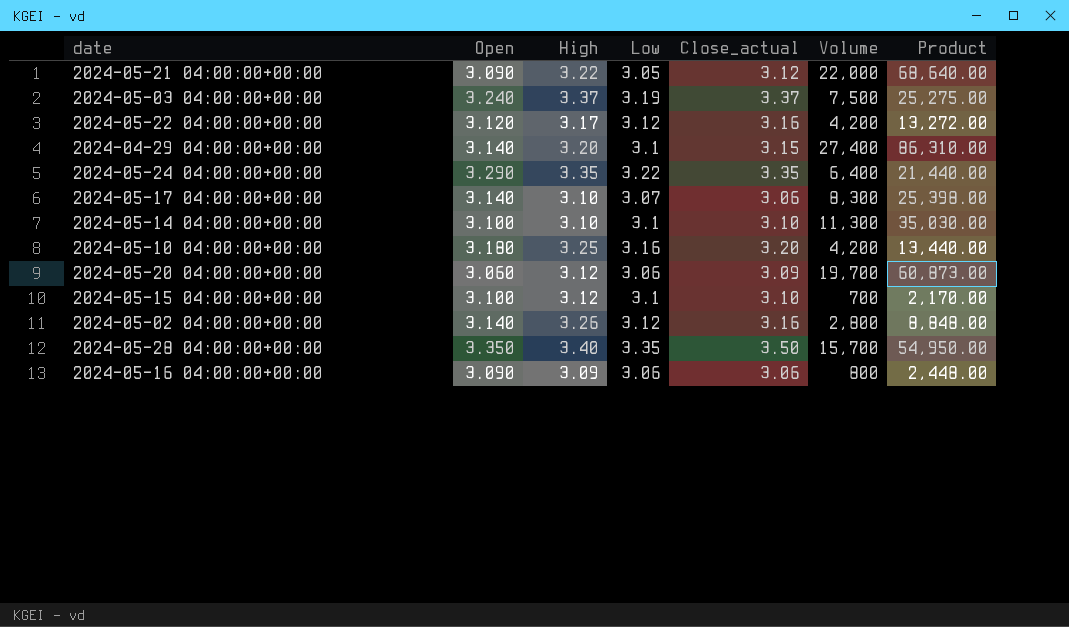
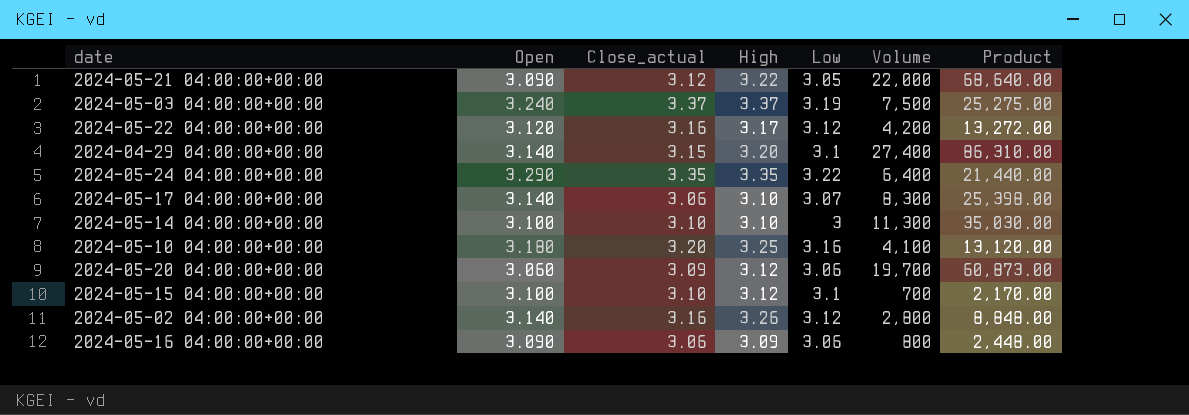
column Close_actual | position: 5 -> 3
row 2024-05-28 04:00:00+00:00: 3.350 | 3.40 | 3.35 | 3.50 | 15,700 | 54,950.00 -> none
2024-05-14 04:00:00+00:00 | Low: 3.1 -> 3
2024-05-10 04:00:00+00:00 | Volume: 4,200 -> 4,100
2024-05-10 04:00:00+00:00 | Product: 13,440.00 -> 13,120.00

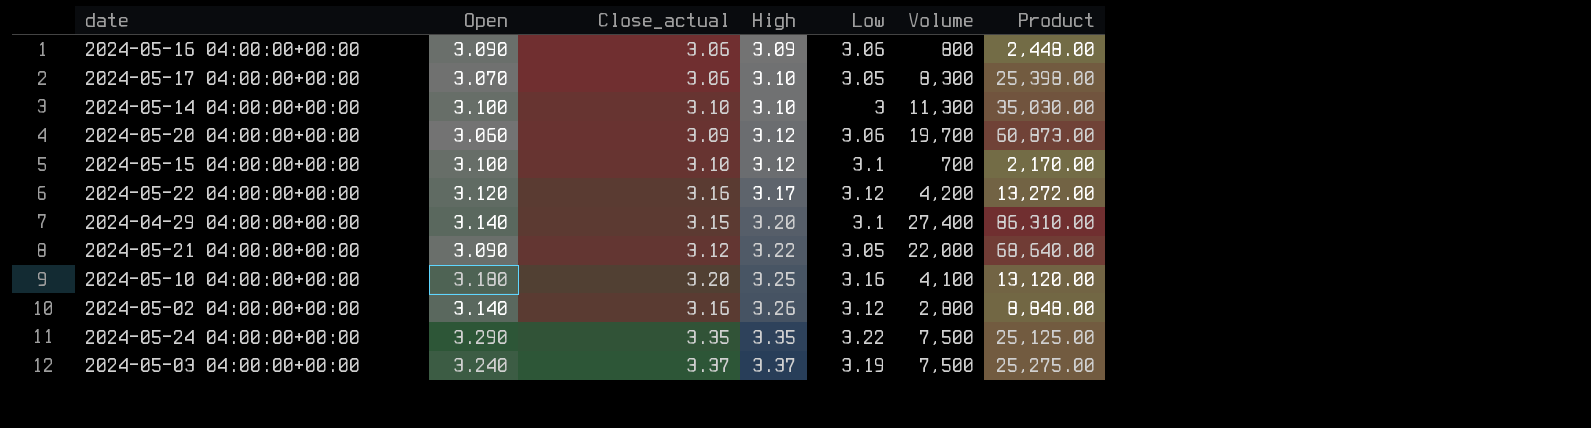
row order: none -> High ascending
2024-05-17 04:00:00+00:00 | Open: 3.140 -> 3.070
2024-05-17 04:00:00+00:00 | Low: 3.07 -> 3.05
2024-05-24 04:00:00+00:00 | Volume: 6,400 -> 7,500
2024-05-24 04:00:00+00:00 | Product: 21,440.00 -> 25,125.00

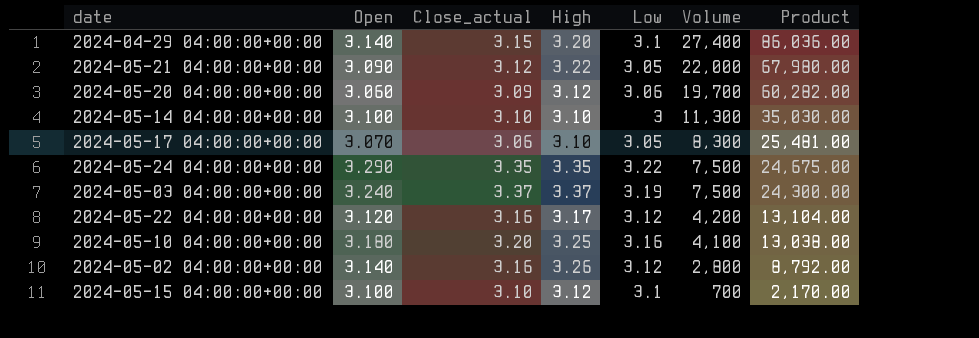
row order: High ascending -> Volume descending
column Product | formula: [Close_actual] * [Volume] -> [Open] * [Volume]
row 2024-05-16 04:00:00+00:00: 3.090 | 3.06 | 3.09 | 3.06 | 800 | 2,448.00 -> none

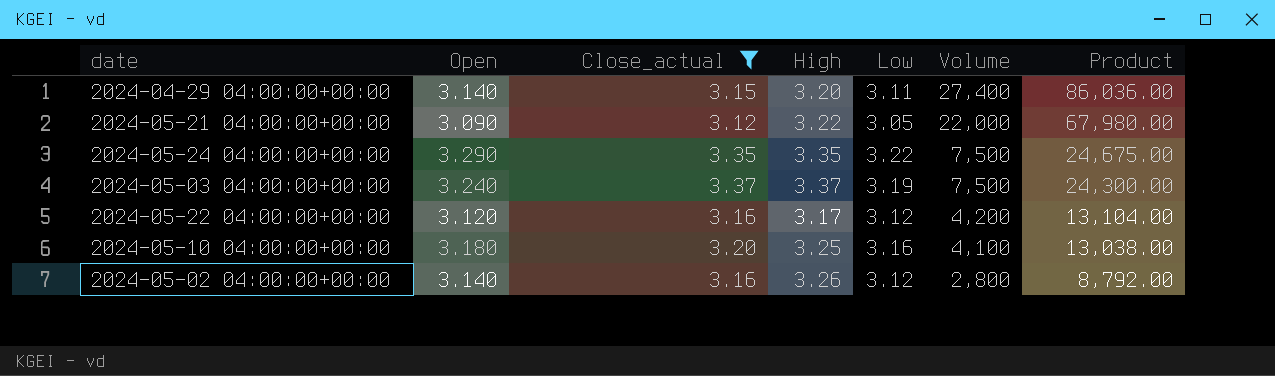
filter: none -> Close_actual >= 3.12
2024-04-29 04:00:00+00:00 | Low: 3.1 -> 3.11

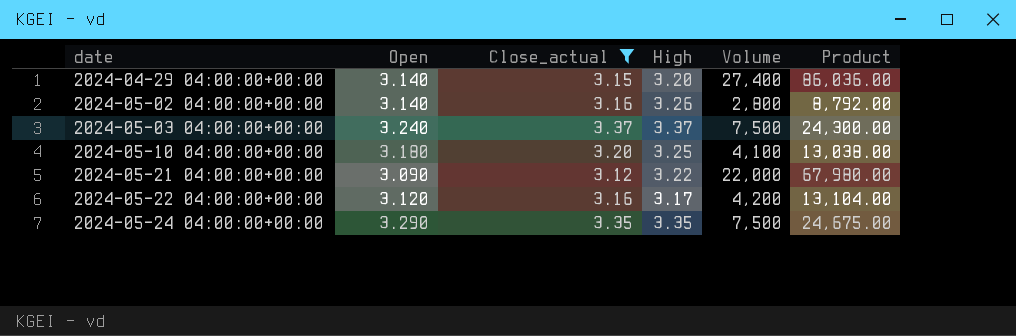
row order: Volume descending -> date ascending
column Low | position: 5 -> none

